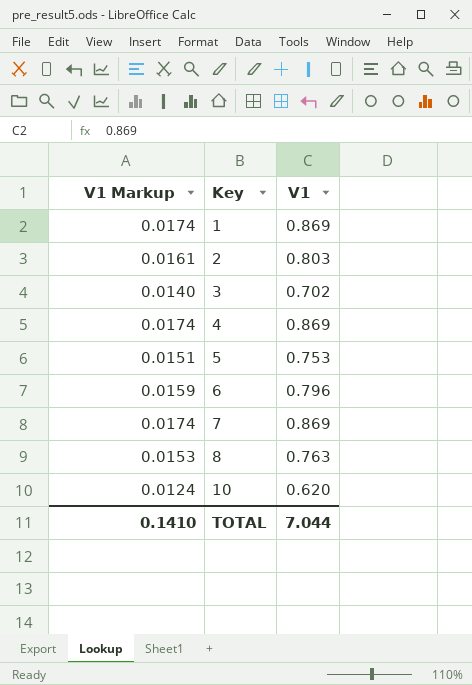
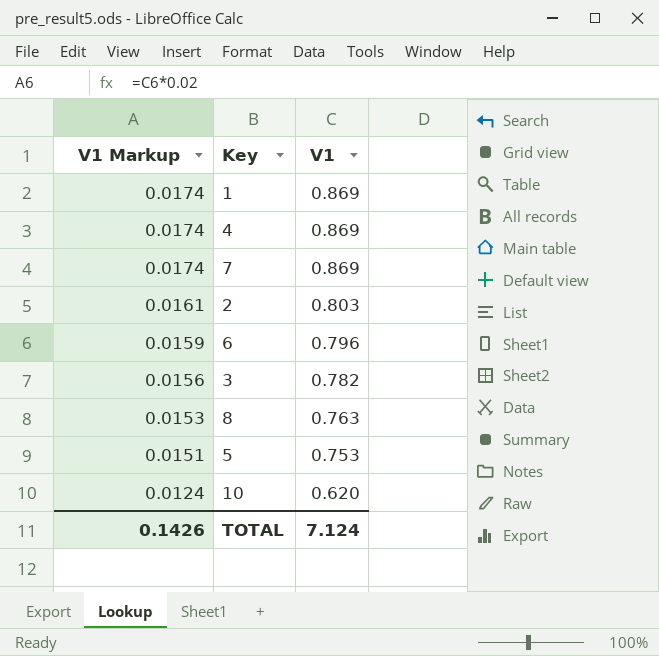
row order: Key ascending -> V1 Markup descending
3 | V1 Markup: 0.0140 -> 0.0156
3 | V1: 0.702 -> 0.782
TOTAL | V1 Markup: 0.1410 -> 0.1426
TOTAL | V1: 7.044 -> 7.124

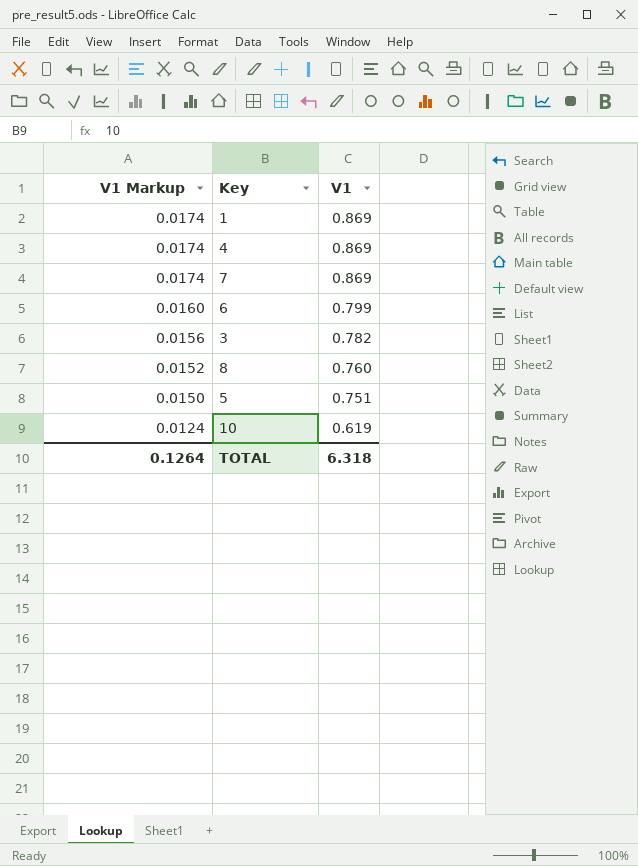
row 2: 0.0161 | 0.803 -> none
6 | V1 Markup: 0.0159 -> 0.0160
6 | V1: 0.796 -> 0.799
8 | V1 Markup: 0.0153 -> 0.0152
8 | V1: 0.763 -> 0.760
5 | V1 Markup: 0.0151 -> 0.0150
5 | V1: 0.753 -> 0.751
10 | V1: 0.620 -> 0.619
TOTAL | V1 Markup: 0.1426 -> 0.1264
TOTAL | V1: 7.124 -> 6.318

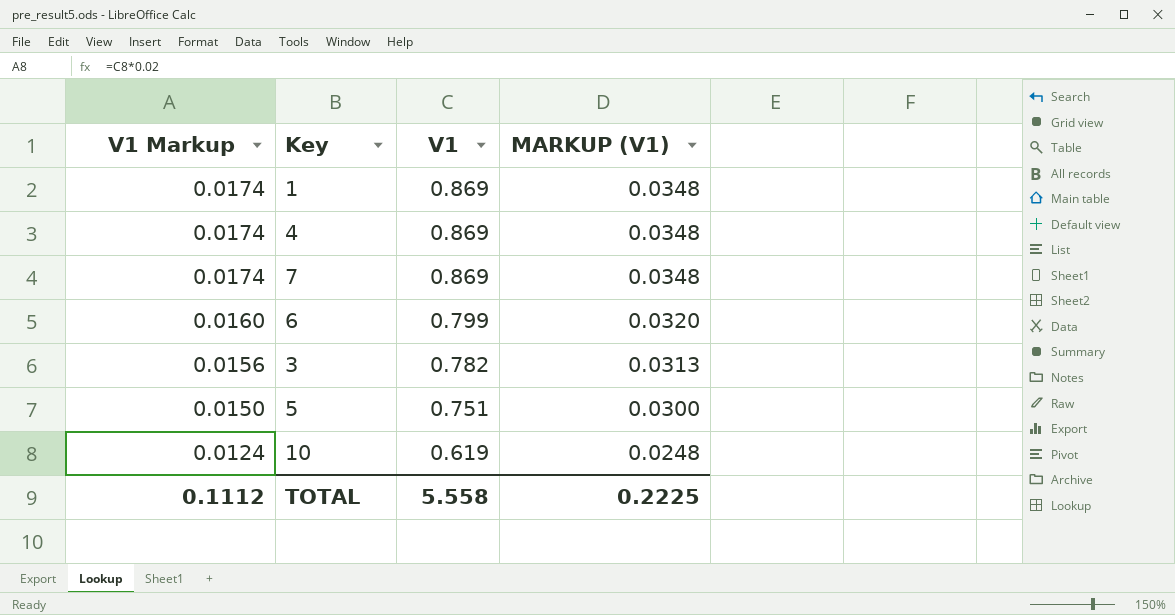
column MARKUP (V1) | formula: none -> [V1] * 0.04
row 8: 0.0152 | 0.760 -> none
TOTAL | V1 Markup: 0.1264 -> 0.1112
TOTAL | V1: 6.318 -> 5.558

